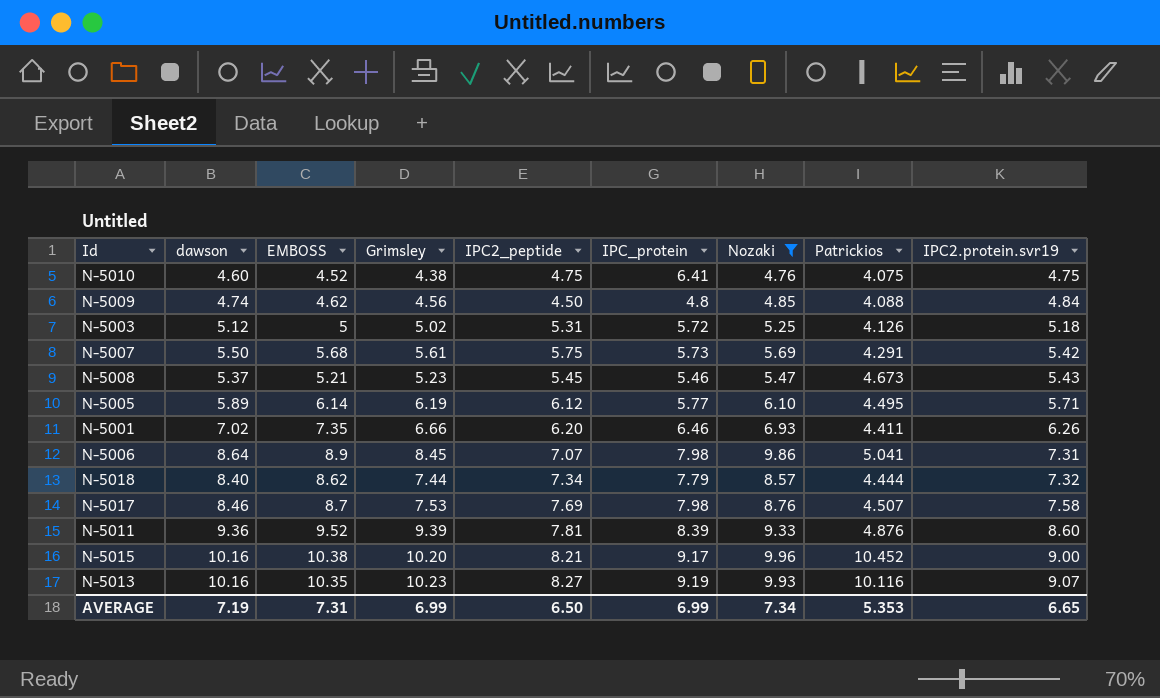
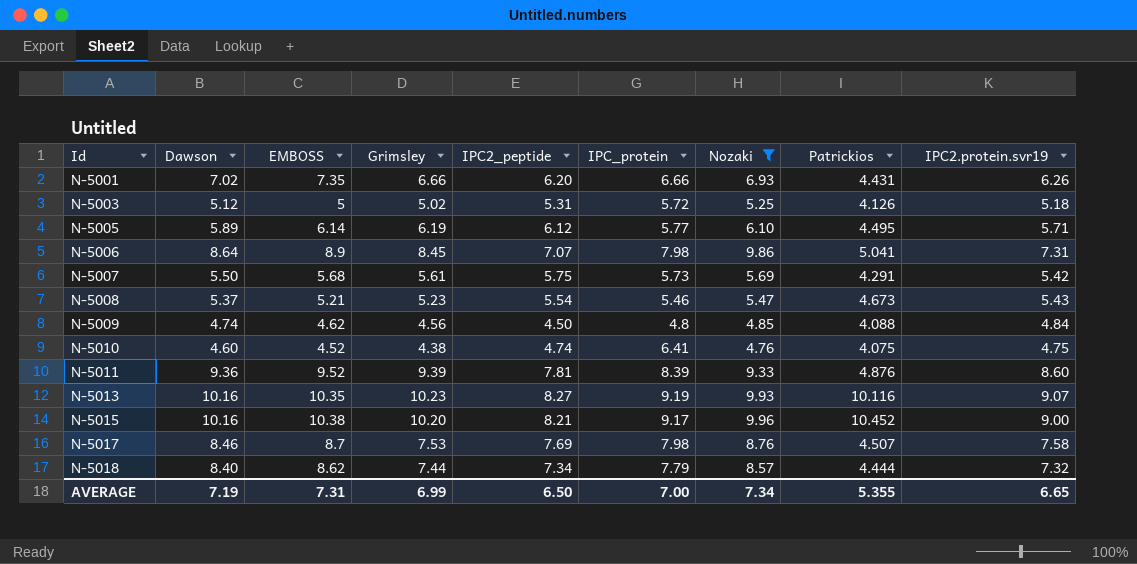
row order: IPC2.protein.svr19 ascending -> Id ascending
column name: dawson -> Dawson
N-5001 | IPC_protein: 6.46 -> 6.66
N-5001 | Patrickios: 4.411 -> 4.431
N-5008 | IPC2_peptide: 5.45 -> 5.54
N-5010 | IPC2_peptide: 4.75 -> 4.74
AVERAGE | IPC_protein: 6.99 -> 7.00
AVERAGE | Patrickios: 5.353 -> 5.355

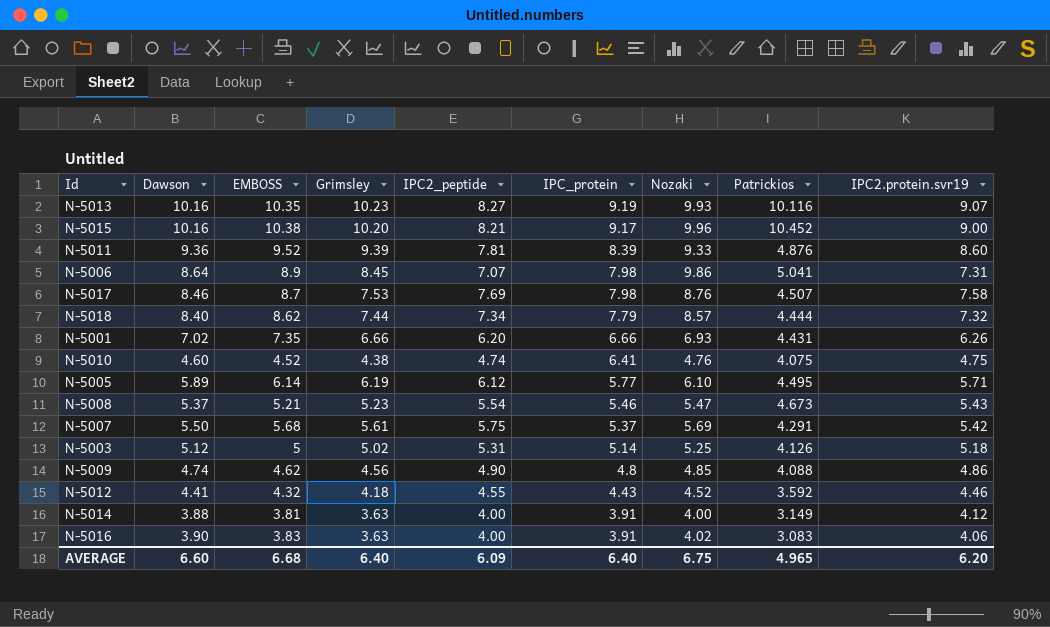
filter: Nozaki >= 4.76 -> none
row order: Id ascending -> IPC_protein descending
N-5007 | IPC_protein: 5.73 -> 5.37
N-5003 | IPC_protein: 5.72 -> 5.14
N-5009 | IPC2_peptide: 4.50 -> 4.90
N-5009 | IPC2.protein.svr19: 4.84 -> 4.86
AVERAGE | Dawson: 7.19 -> 6.60
AVERAGE | EMBOSS: 7.31 -> 6.68
AVERAGE | Grimsley: 6.99 -> 6.40
AVERAGE | IPC2_peptide: 6.50 -> 6.09
AVERAGE | IPC_protein: 7.00 -> 6.40
AVERAGE | Nozaki: 7.34 -> 6.75
AVERAGE | Patrickios: 5.355 -> 4.965
AVERAGE | IPC2.protein.svr19: 6.65 -> 6.20

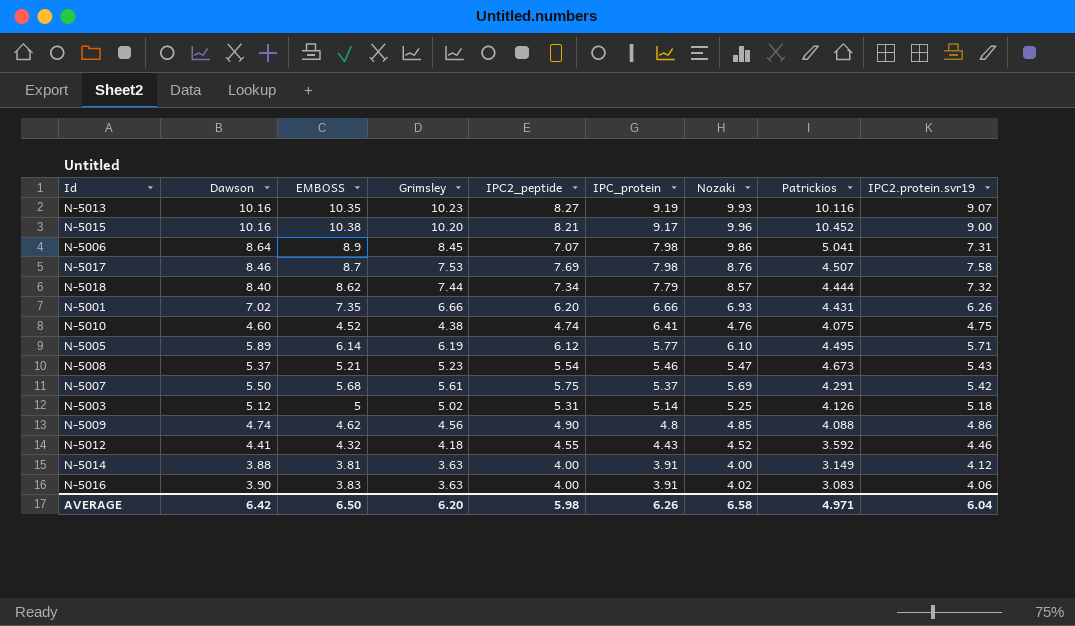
row N-5011: 9.36 | 9.52 | 9.39 | 7.81 | 8.39 | 9.33 | 4.876 | 8.60 -> none
AVERAGE | Dawson: 6.60 -> 6.42
AVERAGE | EMBOSS: 6.68 -> 6.50
AVERAGE | Grimsley: 6.40 -> 6.20
AVERAGE | IPC2_peptide: 6.09 -> 5.98
AVERAGE | IPC_protein: 6.40 -> 6.26
AVERAGE | Nozaki: 6.75 -> 6.58
AVERAGE | Patrickios: 4.965 -> 4.971
AVERAGE | IPC2.protein.svr19: 6.20 -> 6.04

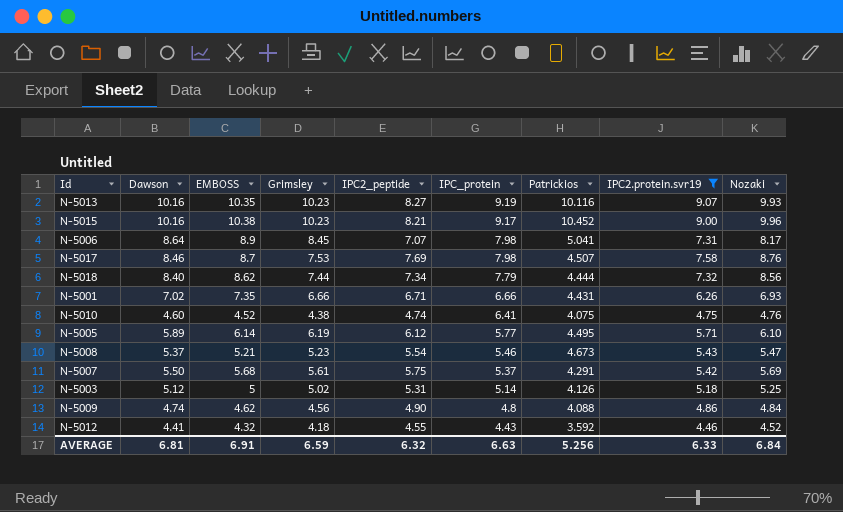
filter: none -> IPC2.protein.svr19 >= 4.46
column Nozaki | position: 7 -> 9
N-5015 | Grimsley: 10.20 -> 10.23
N-5006 | Nozaki: 9.86 -> 8.17
N-5018 | Nozaki: 8.57 -> 8.56
N-5001 | IPC2_peptide: 6.20 -> 6.71
N-5009 | Nozaki: 4.85 -> 4.84
AVERAGE | Dawson: 6.42 -> 6.81
AVERAGE | EMBOSS: 6.50 -> 6.91
AVERAGE | Grimsley: 6.20 -> 6.59
AVERAGE | IPC2_peptide: 5.98 -> 6.32
AVERAGE | IPC_protein: 6.26 -> 6.63
AVERAGE | Patrickios: 4.971 -> 5.256
AVERAGE | IPC2.protein.svr19: 6.04 -> 6.33
AVERAGE | Nozaki: 6.58 -> 6.84

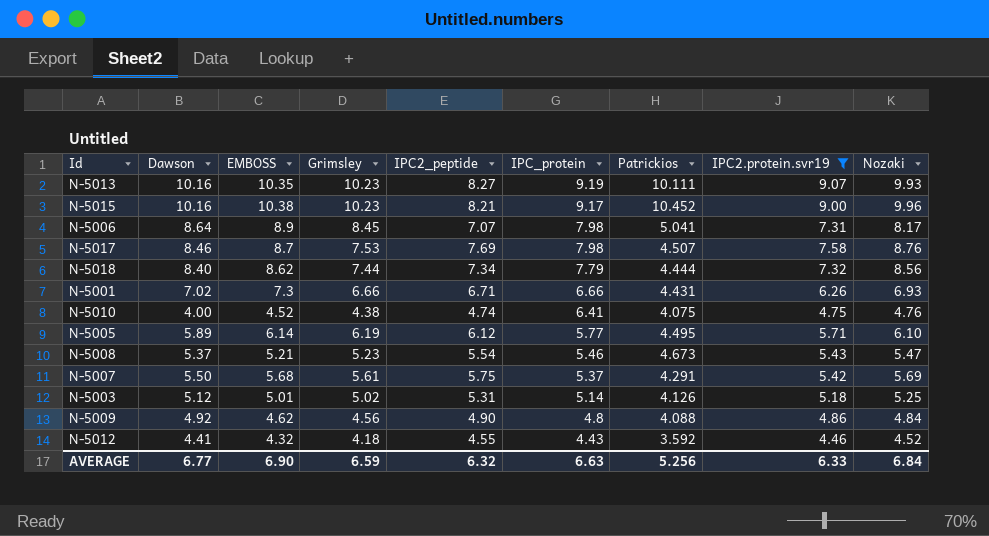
N-5013 | Patrickios: 10.116 -> 10.111
N-5001 | EMBOSS: 7.35 -> 7.3
N-5010 | Dawson: 4.60 -> 4.00
N-5003 | EMBOSS: 5 -> 5.01
N-5009 | Dawson: 4.74 -> 4.92
AVERAGE | Dawson: 6.81 -> 6.77
AVERAGE | EMBOSS: 6.91 -> 6.90

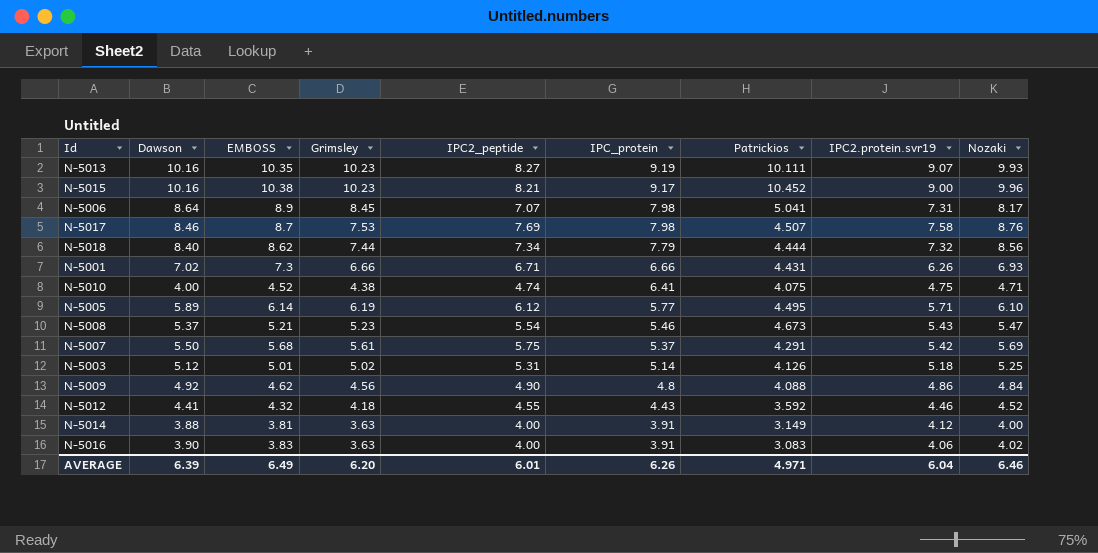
filter: IPC2.protein.svr19 >= 4.46 -> none
N-5010 | Nozaki: 4.76 -> 4.71
AVERAGE | Dawson: 6.77 -> 6.39
AVERAGE | EMBOSS: 6.90 -> 6.49
AVERAGE | Grimsley: 6.59 -> 6.20
AVERAGE | IPC2_peptide: 6.32 -> 6.01
AVERAGE | IPC_protein: 6.63 -> 6.26
AVERAGE | Patrickios: 5.256 -> 4.971
AVERAGE | IPC2.protein.svr19: 6.33 -> 6.04
AVERAGE | Nozaki: 6.84 -> 6.46

